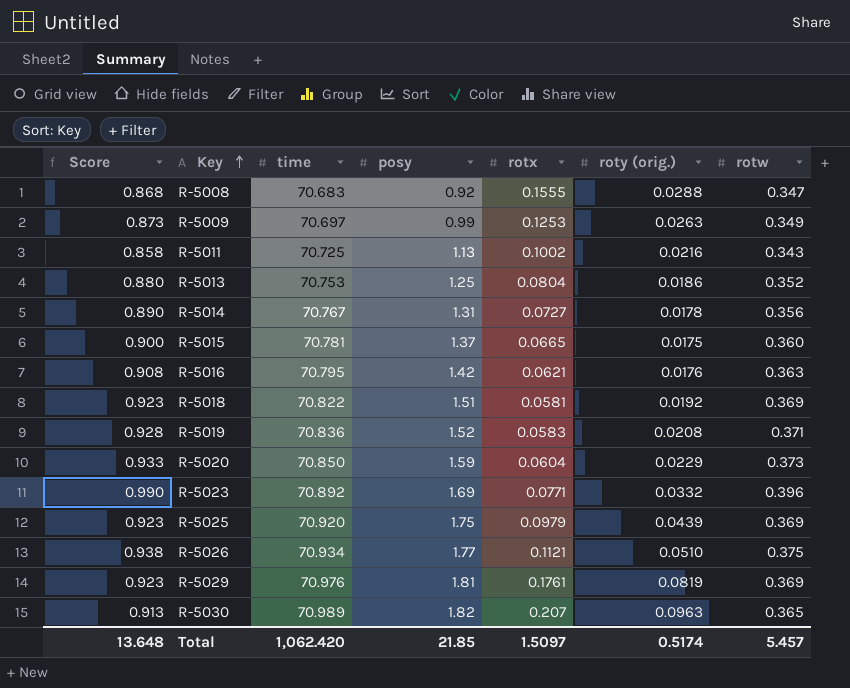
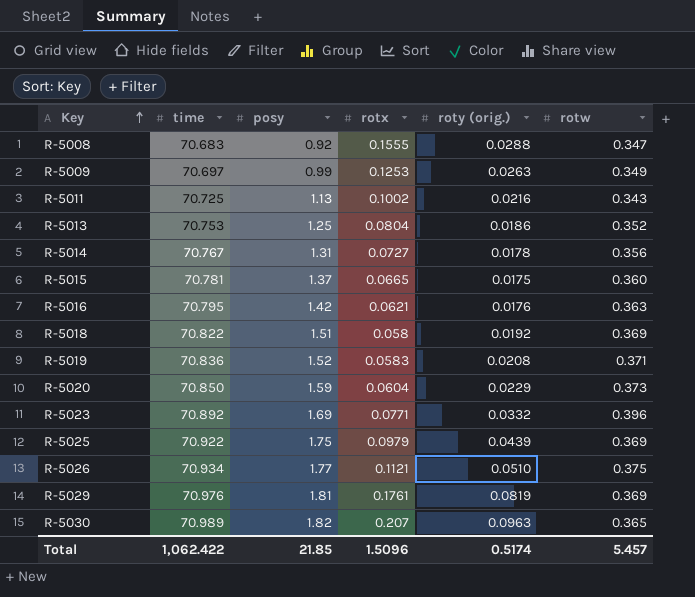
column Score | formula: [rotw] * 2.5 -> none
R-5018 | rotx: 0.0581 -> 0.058
R-5025 | time: 70.920 -> 70.922
Total | time: 1,062.420 -> 1,062.422
Total | rotx: 1.5097 -> 1.5096

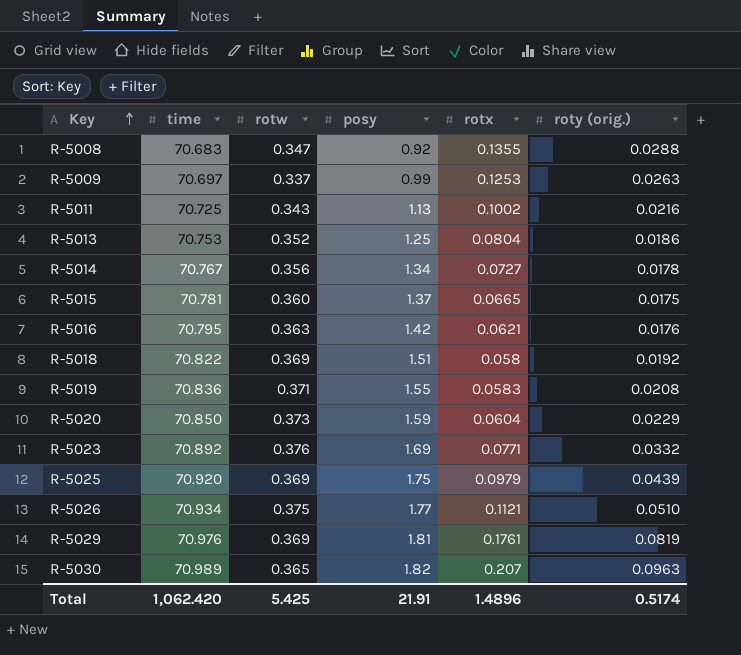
column rotw | position: 6 -> 3
R-5008 | rotx: 0.1555 -> 0.1355
R-5009 | rotw: 0.349 -> 0.337
R-5014 | posy: 1.31 -> 1.34
R-5019 | posy: 1.52 -> 1.55
R-5023 | rotw: 0.396 -> 0.376
R-5025 | time: 70.922 -> 70.920
Total | time: 1,062.422 -> 1,062.420
Total | rotw: 5.457 -> 5.425
Total | posy: 21.85 -> 21.91
Total | rotx: 1.5096 -> 1.4896

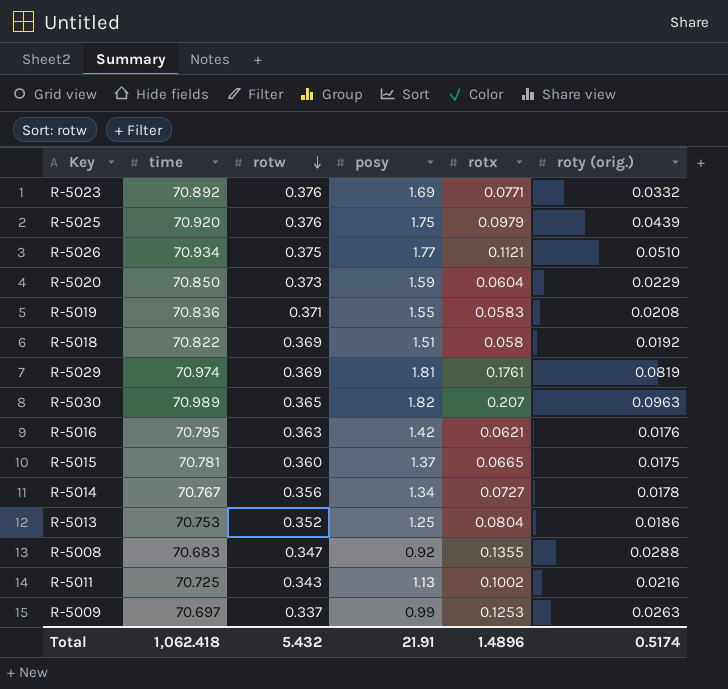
row order: Key ascending -> rotw descending
R-5025 | rotw: 0.369 -> 0.376
R-5029 | time: 70.976 -> 70.974
Total | time: 1,062.420 -> 1,062.418
Total | rotw: 5.425 -> 5.432

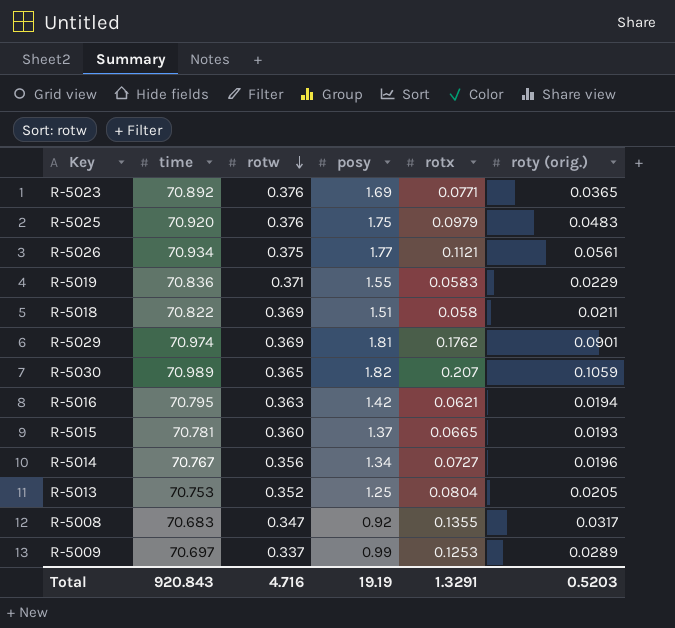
row R-5020: 70.850 | 0.373 | 1.59 | 0.0604 | 0.0229 -> none
row R-5011: 70.725 | 0.343 | 1.13 | 0.1002 | 0.0216 -> none
R-5023 | roty (orig.): 0.0332 -> 0.0365
R-5025 | roty (orig.): 0.0439 -> 0.0483
R-5026 | roty (orig.): 0.0510 -> 0.0561
R-5019 | roty (orig.): 0.0208 -> 0.0229
R-5018 | roty (orig.): 0.0192 -> 0.0211
R-5029 | rotx: 0.1761 -> 0.1762
R-5029 | roty (orig.): 0.0819 -> 0.0901
R-5030 | roty (orig.): 0.0963 -> 0.1059
R-5016 | roty (orig.): 0.0176 -> 0.0194
R-5015 | roty (orig.): 0.0175 -> 0.0193
R-5014 | roty (orig.): 0.0178 -> 0.0196
R-5013 | roty (orig.): 0.0186 -> 0.0205
R-5008 | roty (orig.): 0.0288 -> 0.0317
R-5009 | roty (orig.): 0.0263 -> 0.0289
Total | time: 1,062.418 -> 920.843
Total | rotw: 5.432 -> 4.716
Total | posy: 21.91 -> 19.19
Total | rotx: 1.4896 -> 1.3291
Total | roty (orig.): 0.5174 -> 0.5203

